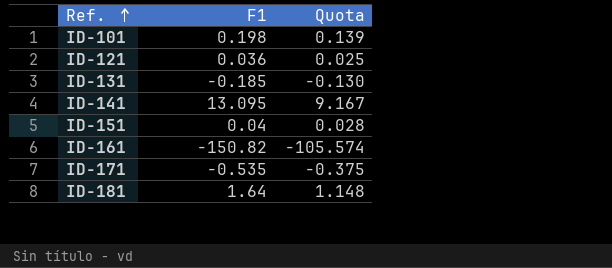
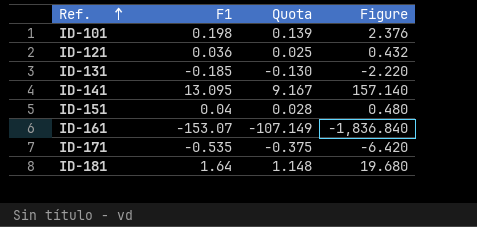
column Figure | formula: none -> [F1] * 12
ID-161 | F1: -150.82 -> -153.07
ID-161 | Quota: -105.574 -> -107.149

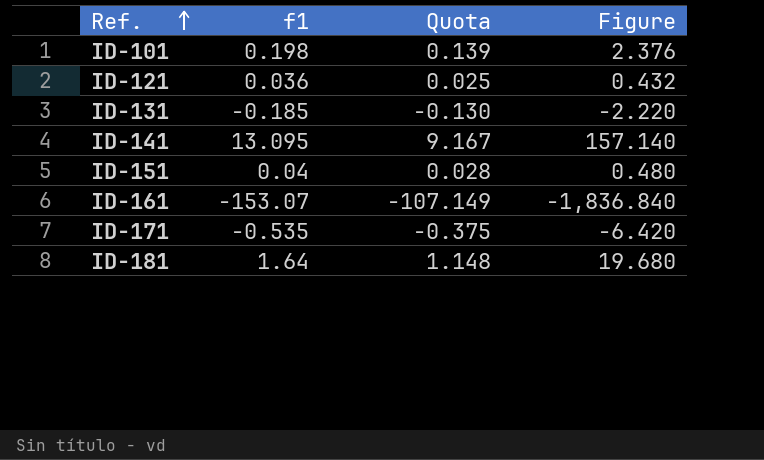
column name: F1 -> f1

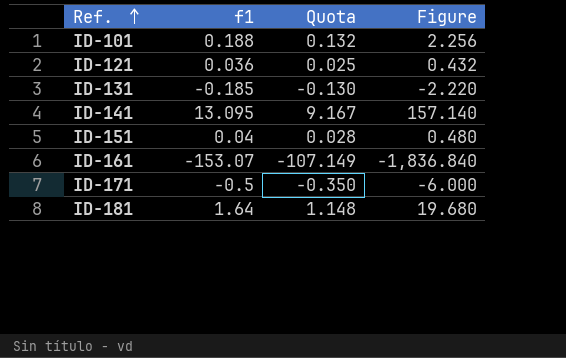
ID-101 | f1: 0.198 -> 0.188
ID-101 | Quota: 0.139 -> 0.132
ID-101 | Figure: 2.376 -> 2.256
ID-171 | f1: -0.535 -> -0.5
ID-171 | Quota: -0.375 -> -0.350
ID-171 | Figure: -6.420 -> -6.000

